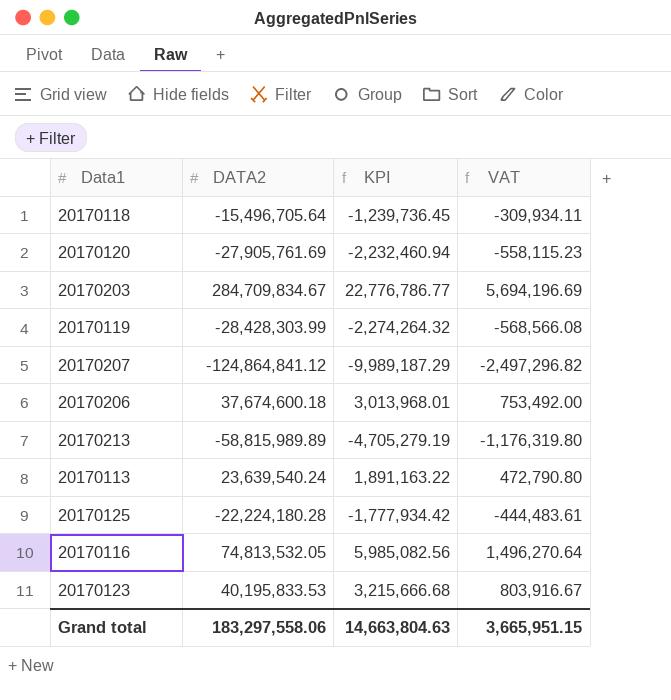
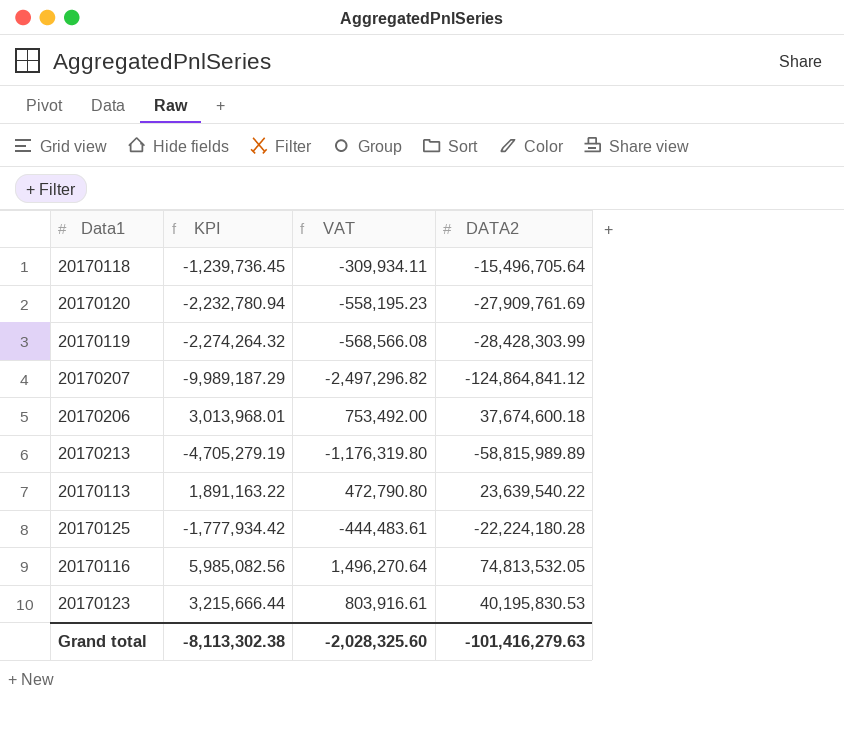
column DATA2 | position: 2 -> 4
row 20170203: 284,709,834.67 | 22,776,786.77 | 5,694,196.69 -> none
20170120 | KPI: -2,232,460.94 -> -2,232,780.94
20170120 | VAT: -558,115.23 -> -558,195.23
20170120 | DATA2: -27,905,761.69 -> -27,909,761.69
20170113 | DATA2: 23,639,540.24 -> 23,639,540.22
20170123 | KPI: 3,215,666.68 -> 3,215,666.44
20170123 | VAT: 803,916.67 -> 803,916.61
20170123 | DATA2: 40,195,833.53 -> 40,195,830.53
Grand total | KPI: 14,663,804.63 -> -8,113,302.38
Grand total | VAT: 3,665,951.15 -> -2,028,325.60
Grand total | DATA2: 183,297,558.06 -> -101,416,279.63

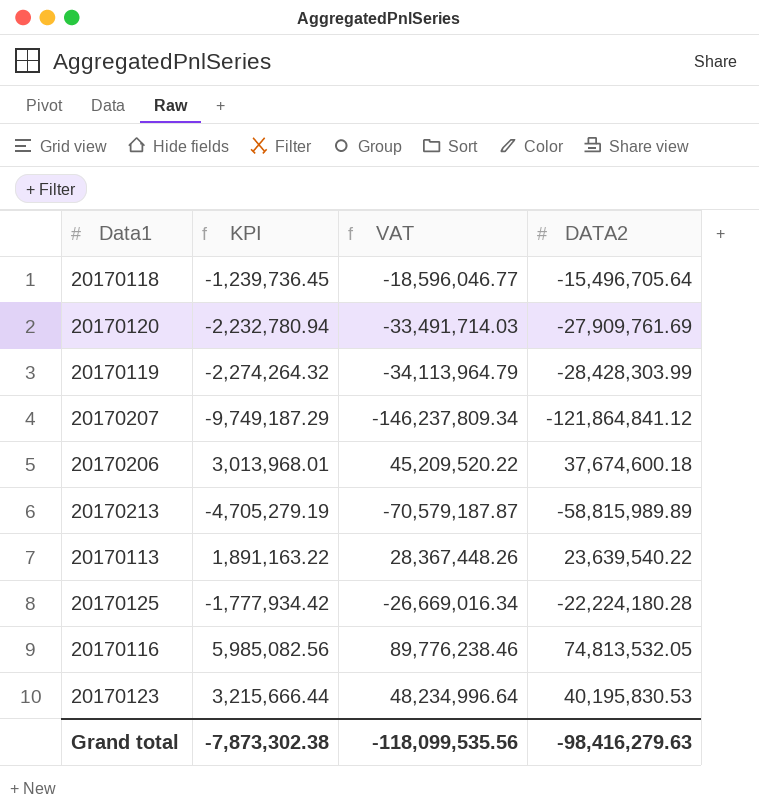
column VAT | formula: [DATA2] * 0.02 -> [DATA2] * 1.2
20170207 | KPI: -9,989,187.29 -> -9,749,187.29
20170207 | DATA2: -124,864,841.12 -> -121,864,841.12
Grand total | KPI: -8,113,302.38 -> -7,873,302.38
Grand total | VAT: -2,028,325.60 -> -118,099,535.56
Grand total | DATA2: -101,416,279.63 -> -98,416,279.63

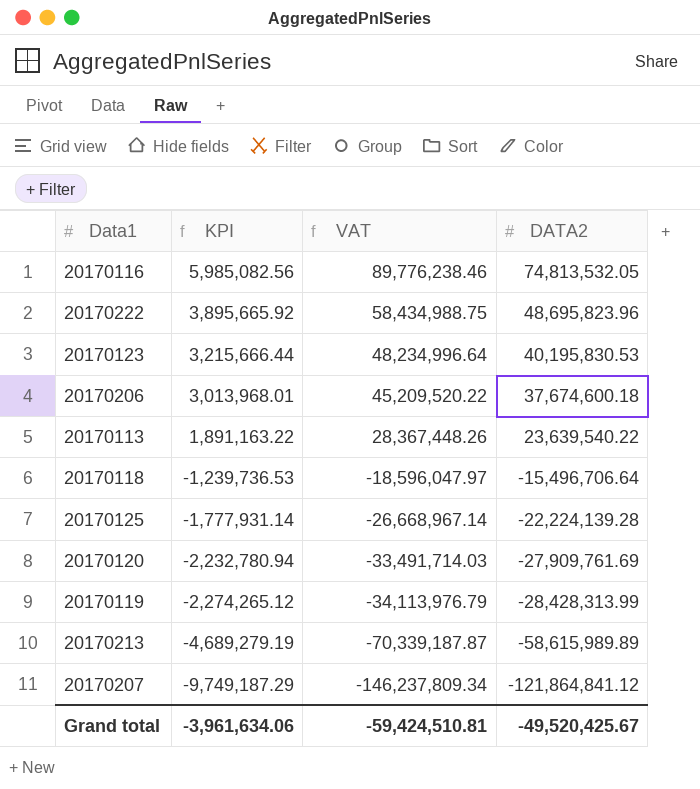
row order: none -> KPI descending
row 20170222: none -> 3,895,665.92 | 58,434,988.75 | 48,695,823.96
20170118 | KPI: -1,239,736.45 -> -1,239,736.53
20170118 | VAT: -18,596,046.77 -> -18,596,047.97
20170118 | DATA2: -15,496,705.64 -> -15,496,706.64
20170125 | KPI: -1,777,934.42 -> -1,777,931.14
20170125 | VAT: -26,669,016.34 -> -26,668,967.14
20170125 | DATA2: -22,224,180.28 -> -22,224,139.28
20170119 | KPI: -2,274,264.32 -> -2,274,265.12
20170119 | VAT: -34,113,964.79 -> -34,113,976.79
20170119 | DATA2: -28,428,303.99 -> -28,428,313.99
20170213 | KPI: -4,705,279.19 -> -4,689,279.19
20170213 | VAT: -70,579,187.87 -> -70,339,187.87
20170213 | DATA2: -58,815,989.89 -> -58,615,989.89
Grand total | KPI: -7,873,302.38 -> -3,961,634.06
Grand total | VAT: -118,099,535.56 -> -59,424,510.81
Grand total | DATA2: -98,416,279.63 -> -49,520,425.67

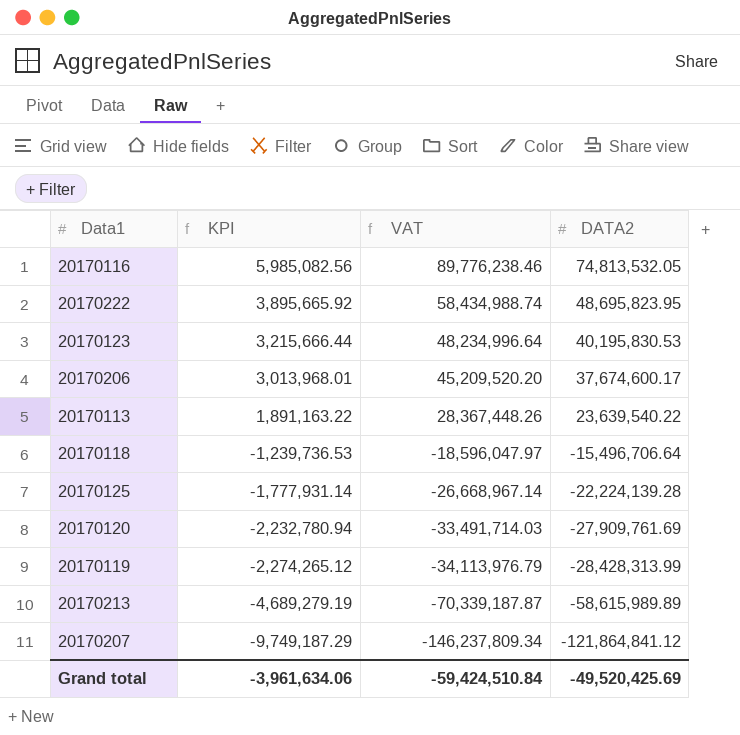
20170222 | VAT: 58,434,988.75 -> 58,434,988.74
20170222 | DATA2: 48,695,823.96 -> 48,695,823.95
20170206 | VAT: 45,209,520.22 -> 45,209,520.20
20170206 | DATA2: 37,674,600.18 -> 37,674,600.17
Grand total | VAT: -59,424,510.81 -> -59,424,510.84
Grand total | DATA2: -49,520,425.67 -> -49,520,425.69

